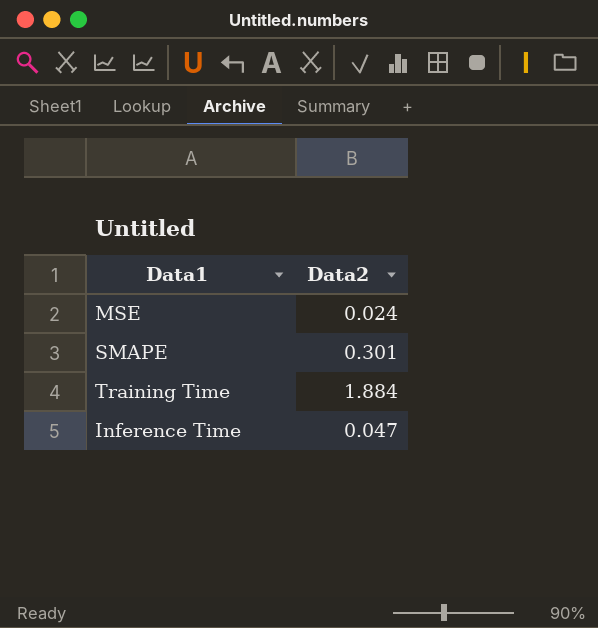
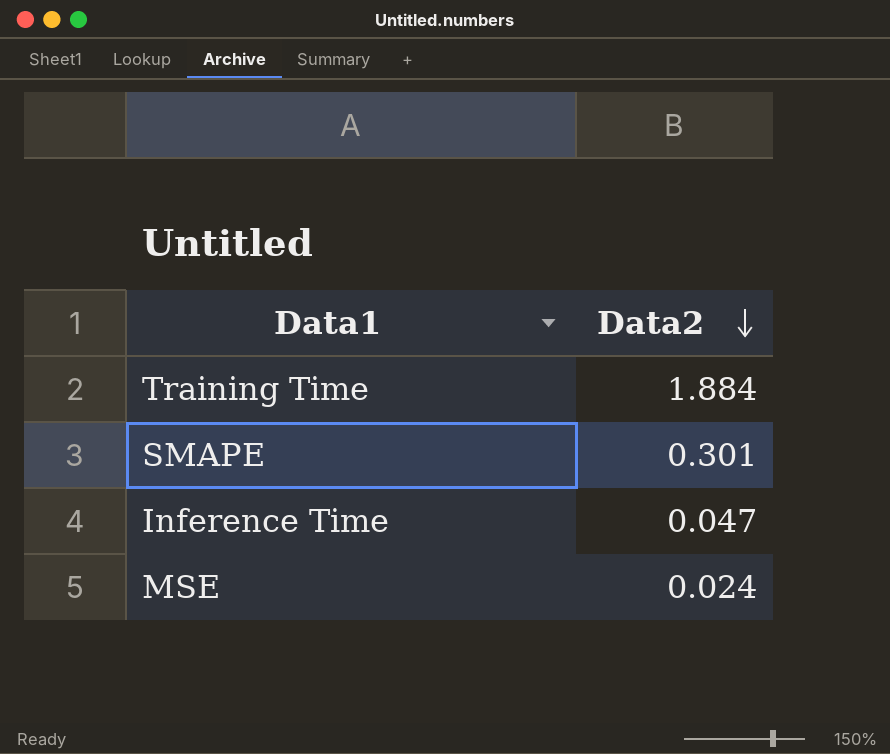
row order: none -> Data2 descending

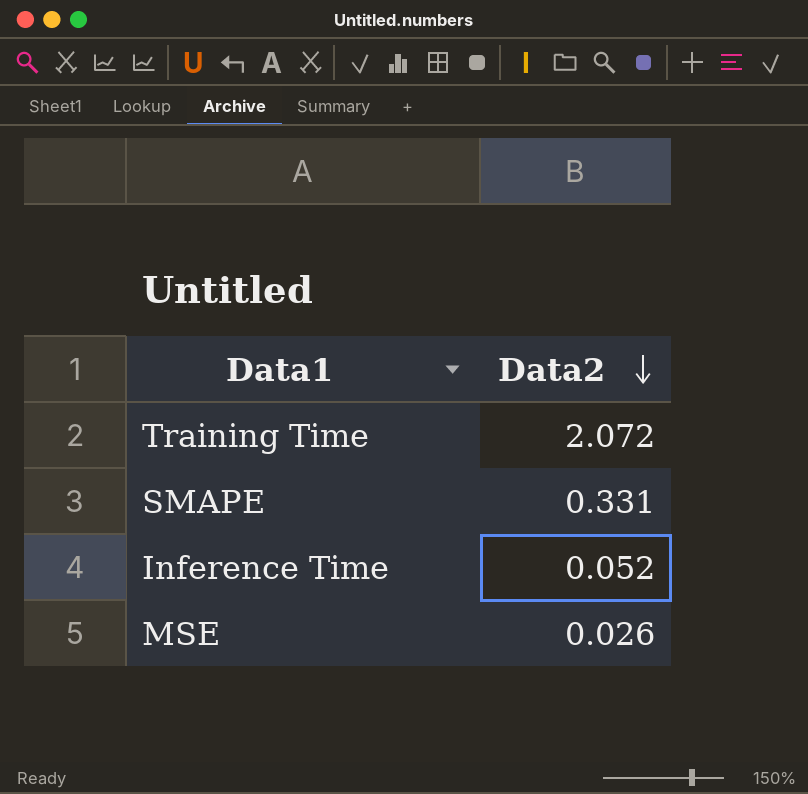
Training Time | Data2: 1.884 -> 2.072
SMAPE | Data2: 0.301 -> 0.331
Inference Time | Data2: 0.047 -> 0.052
MSE | Data2: 0.024 -> 0.026

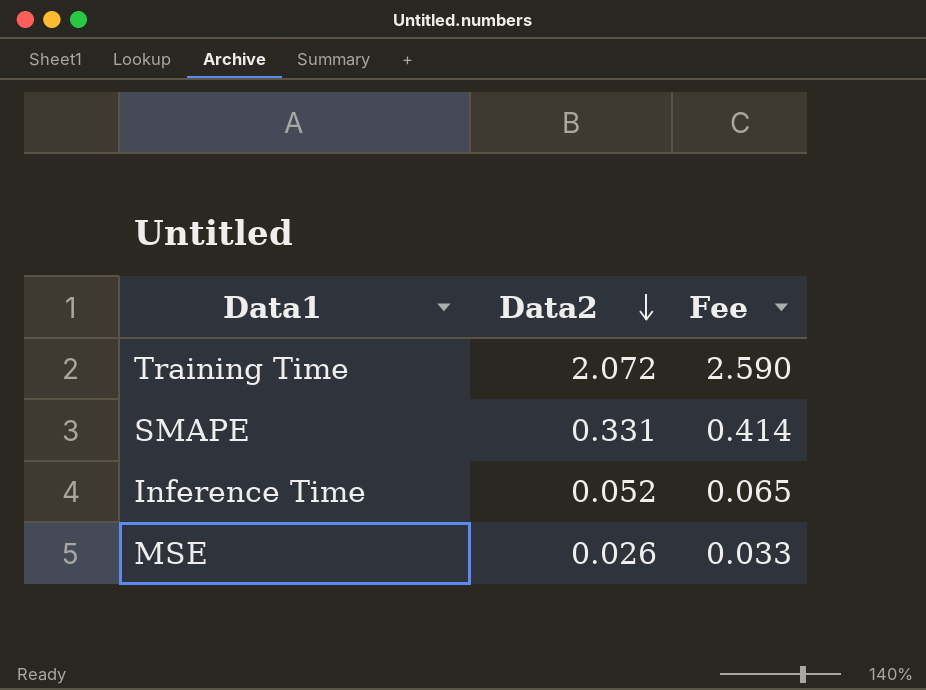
column Fee | formula: none -> [Data2] * 1.25

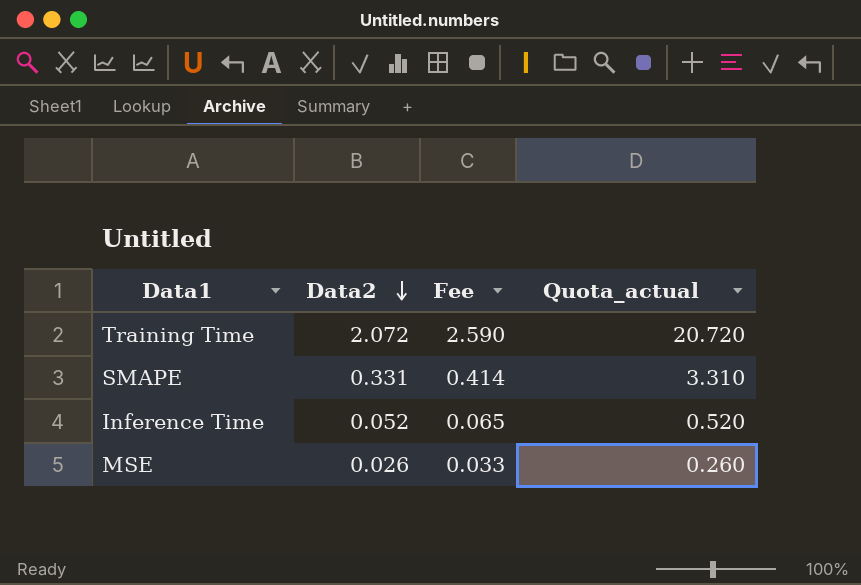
column Quota_actual | formula: none -> [Data2] * 10

